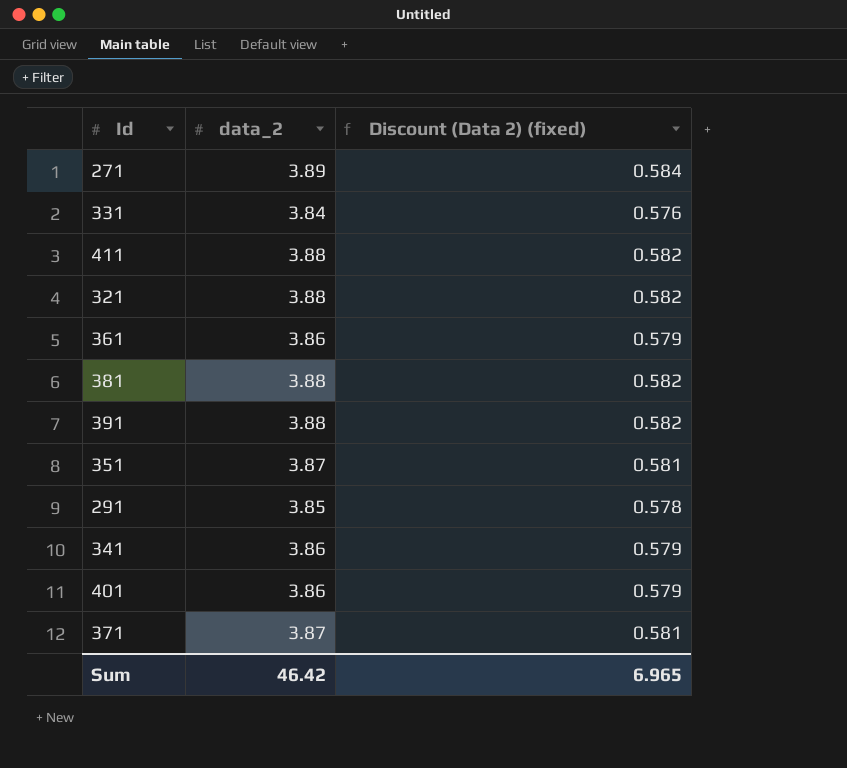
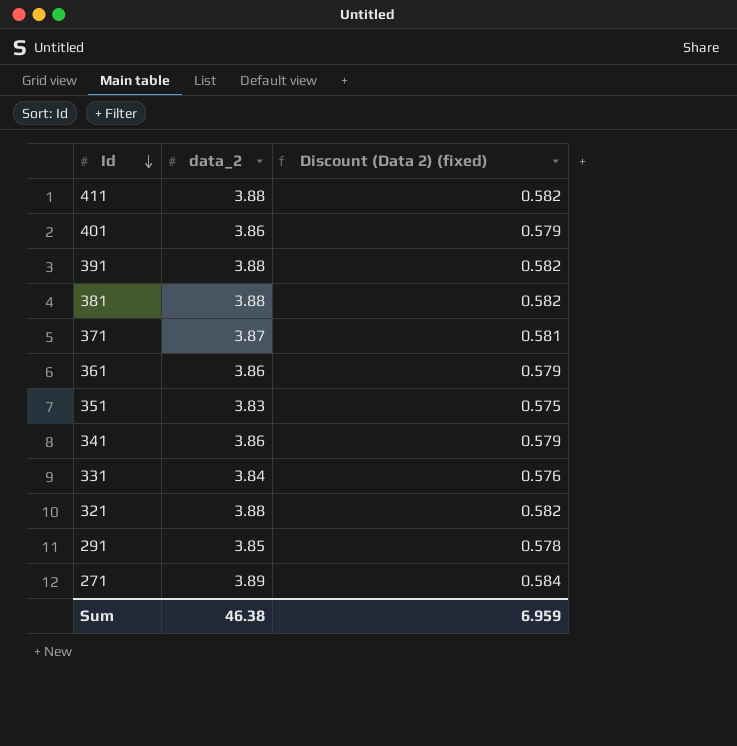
row order: none -> Id descending
351 | data_2: 3.87 -> 3.83
351 | Discount (Data 2) (fixed): 0.581 -> 0.575
Sum | data_2: 46.42 -> 46.38
Sum | Discount (Data 2) (fixed): 6.965 -> 6.959

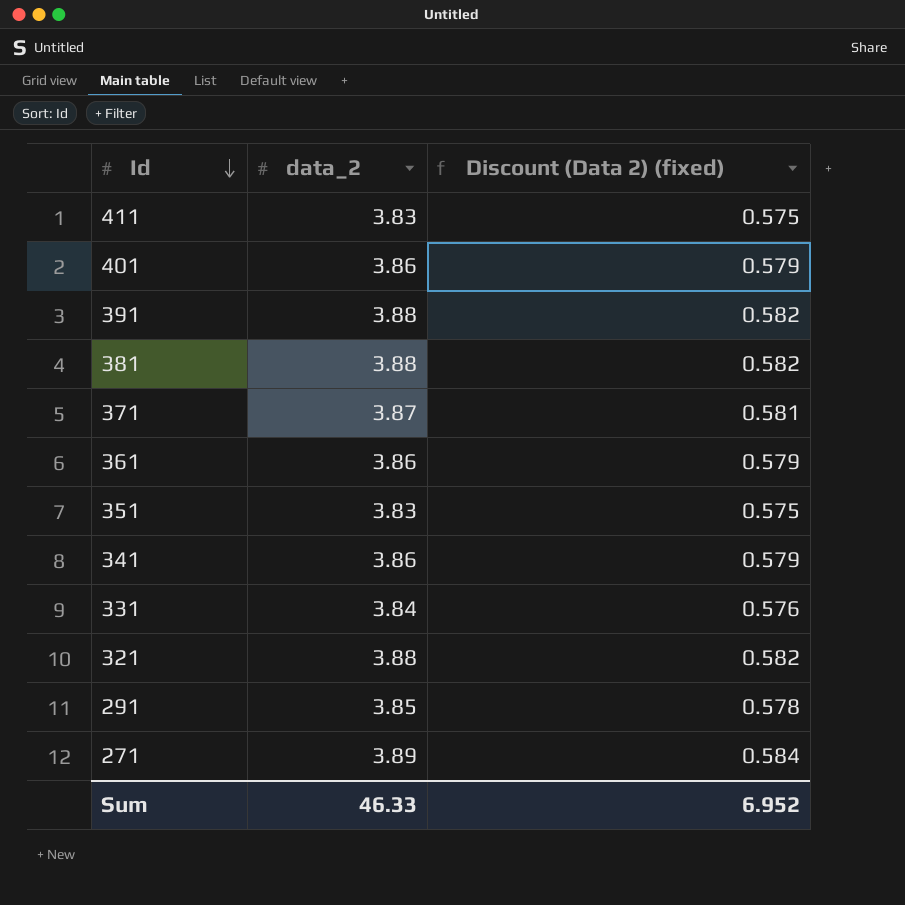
411 | data_2: 3.88 -> 3.83
411 | Discount (Data 2) (fixed): 0.582 -> 0.575
Sum | data_2: 46.38 -> 46.33
Sum | Discount (Data 2) (fixed): 6.959 -> 6.952

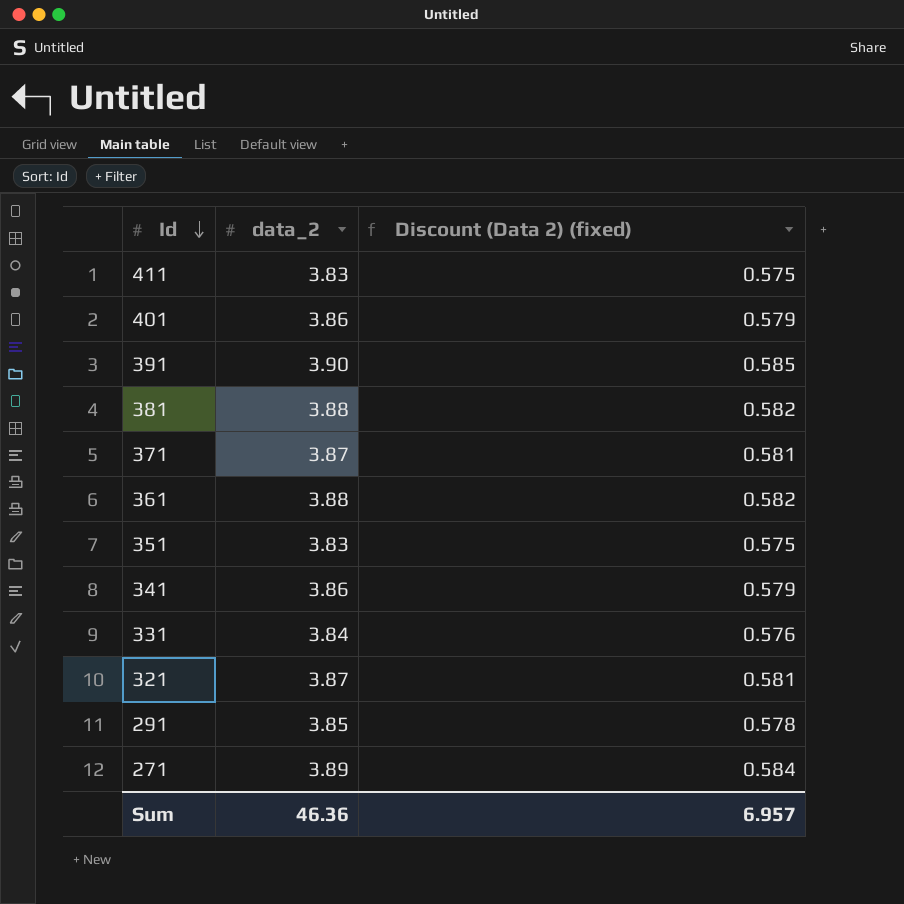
391 | data_2: 3.88 -> 3.90
391 | Discount (Data 2) (fixed): 0.582 -> 0.585
361 | data_2: 3.86 -> 3.88
361 | Discount (Data 2) (fixed): 0.579 -> 0.582
321 | data_2: 3.88 -> 3.87
321 | Discount (Data 2) (fixed): 0.582 -> 0.581
Sum | data_2: 46.33 -> 46.36
Sum | Discount (Data 2) (fixed): 6.952 -> 6.957

